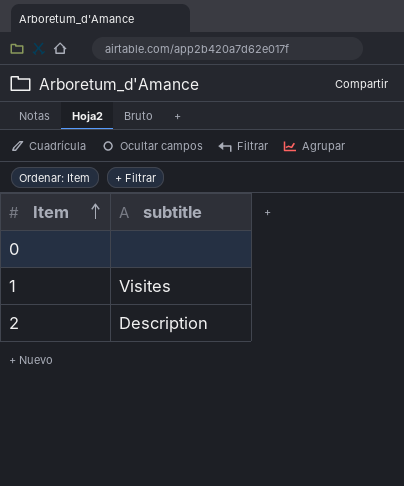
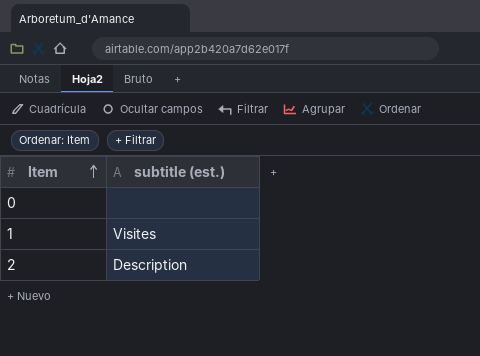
column name: subtitle -> subtitle (est.)

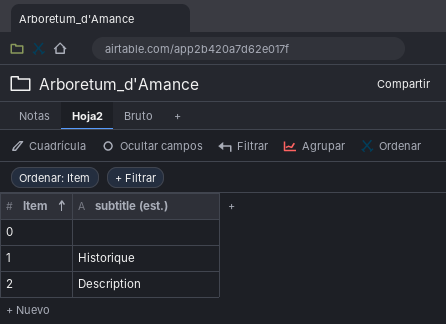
1 | subtitle (est.): Visites -> Historique

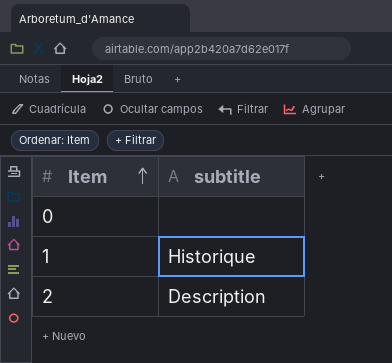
column name: subtitle (est.) -> subtitle

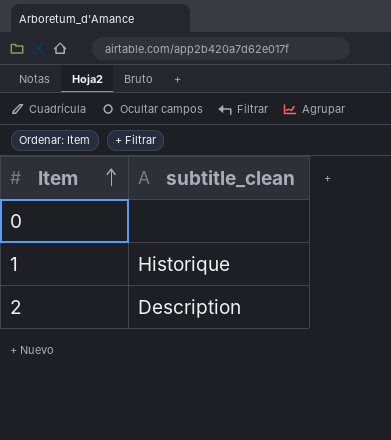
column name: subtitle -> subtitle_clean

